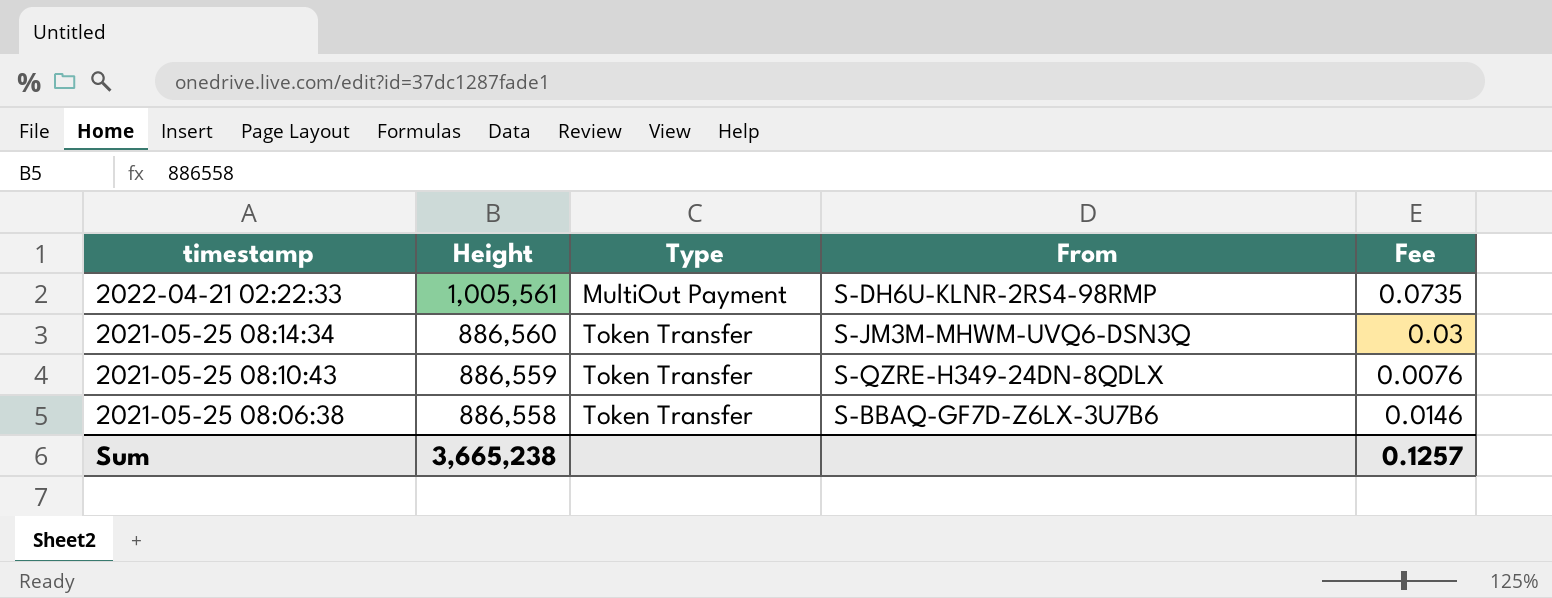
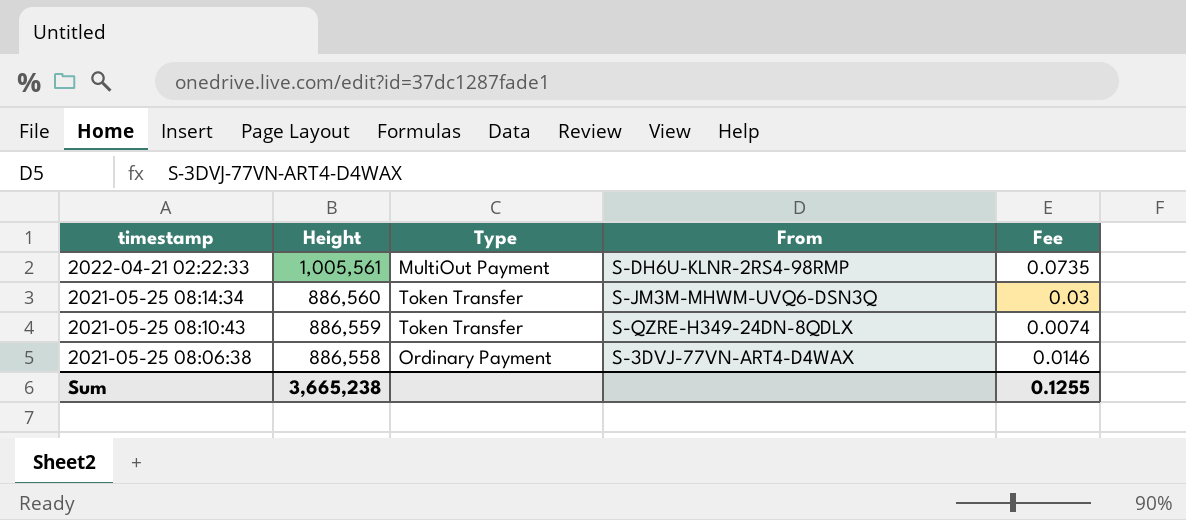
2021-05-25 08:10:43 | Fee: 0.0076 -> 0.0074
2021-05-25 08:06:38 | Type: Token Transfer -> Ordinary Payment
2021-05-25 08:06:38 | From: S-BBAQ-GF7D-Z6LX-3U7B6 -> S-3DVJ-77VN-ART4-D4WAX
Sum | Fee: 0.1257 -> 0.1255

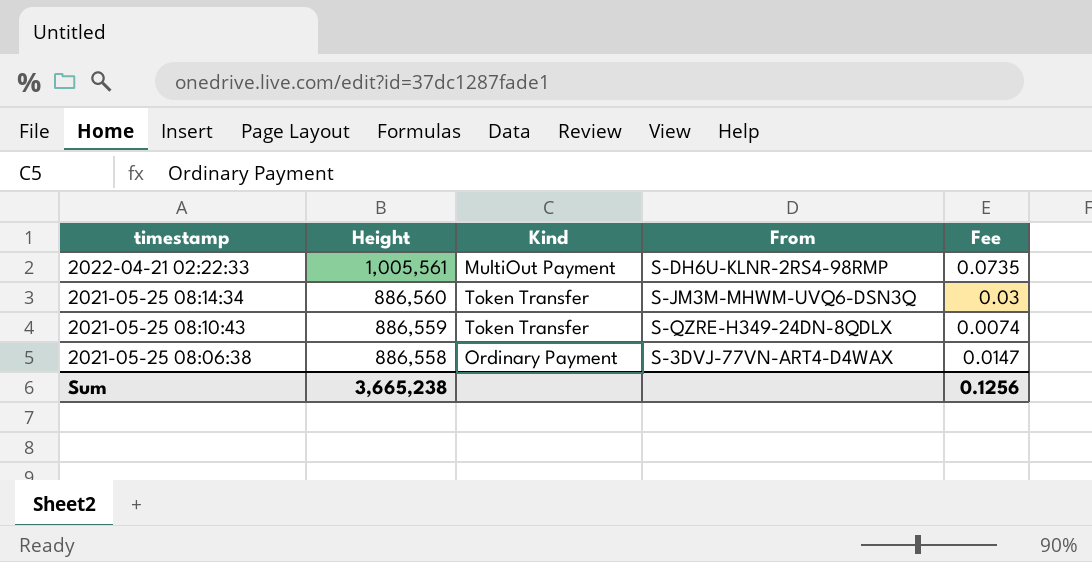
column name: Type -> Kind
2021-05-25 08:06:38 | Fee: 0.0146 -> 0.0147
Sum | Fee: 0.1255 -> 0.1256

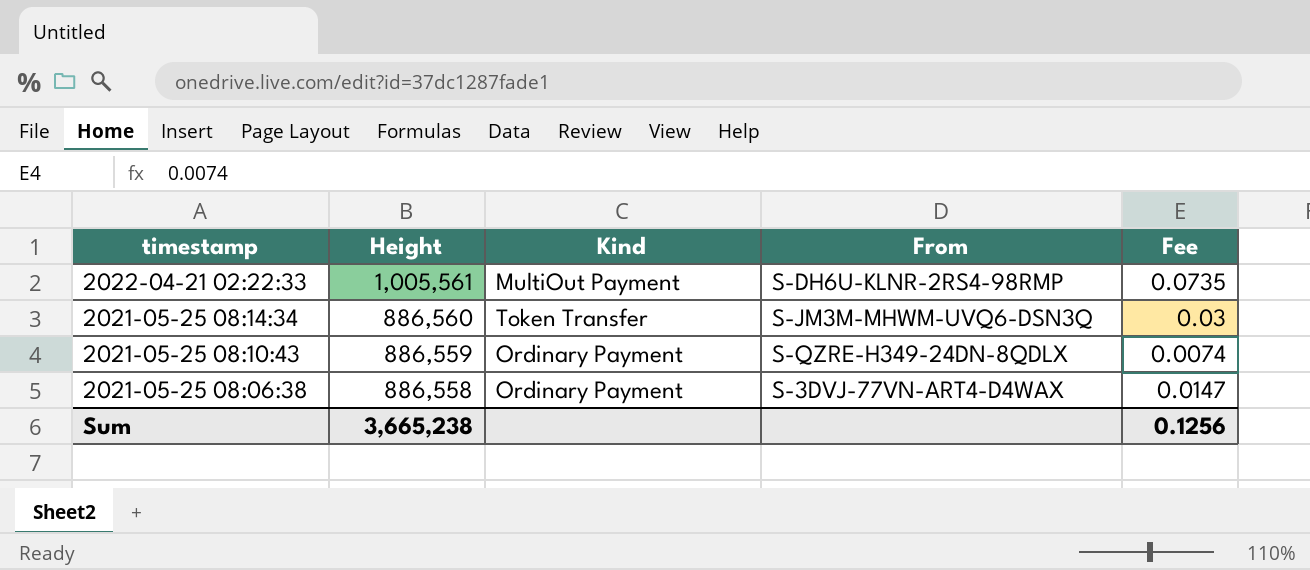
2021-05-25 08:10:43 | Kind: Token Transfer -> Ordinary Payment

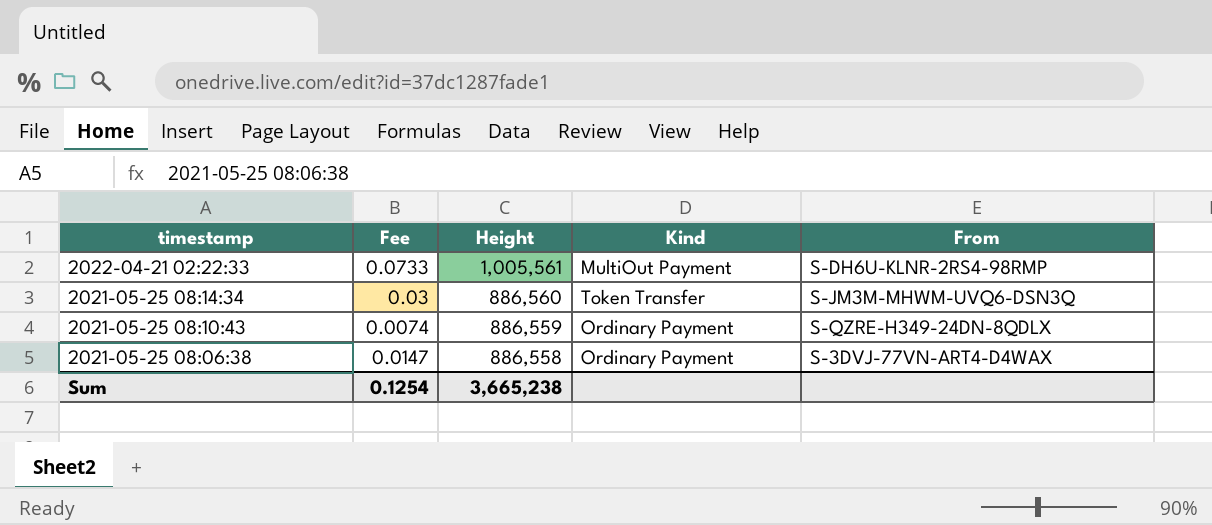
column Fee | position: 5 -> 2
2022-04-21 02:22:33 | Fee: 0.0735 -> 0.0733
Sum | Fee: 0.1256 -> 0.1254

